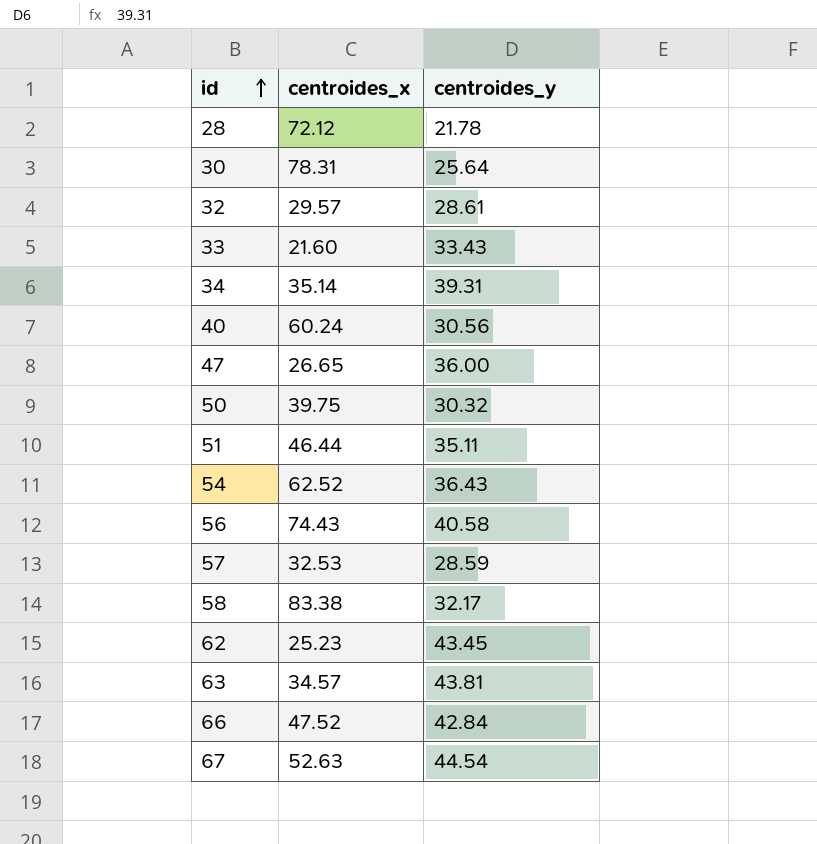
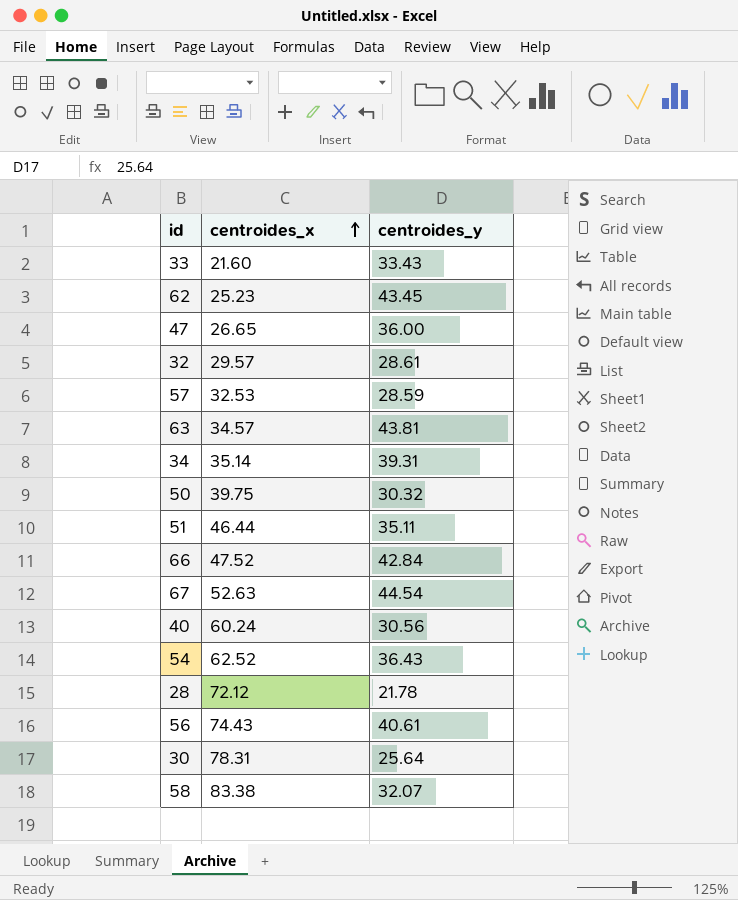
row order: id ascending -> centroides_x ascending
56 | centroides_y: 40.58 -> 40.61
58 | centroides_y: 32.17 -> 32.07

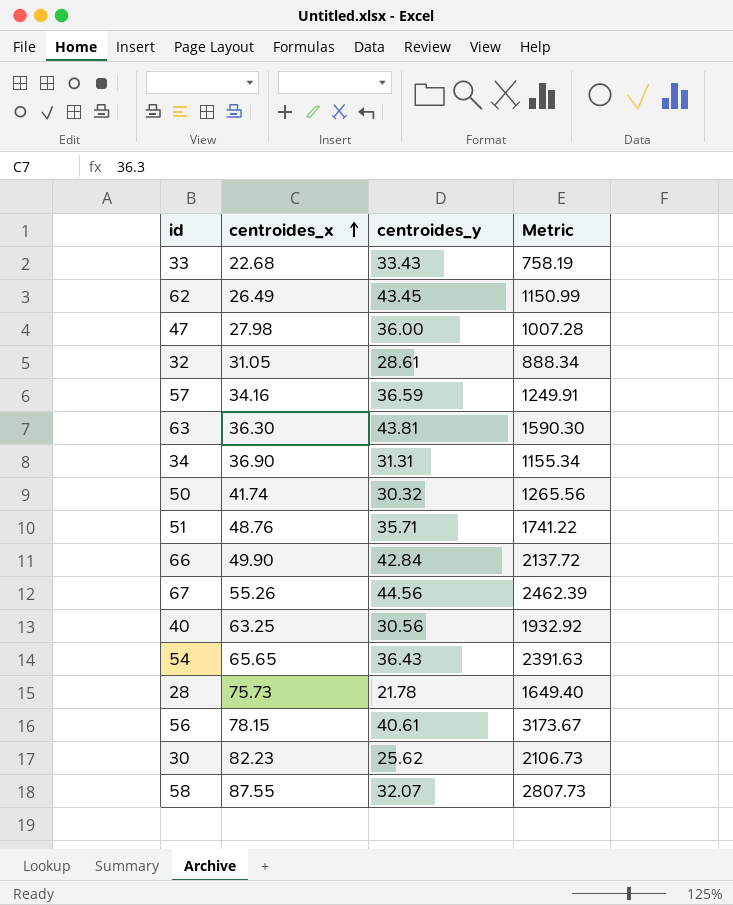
column Metric | formula: none -> [centroides_x] * [centroides_y]
33 | centroides_x: 21.60 -> 22.68
62 | centroides_x: 25.23 -> 26.49
47 | centroides_x: 26.65 -> 27.98
32 | centroides_x: 29.57 -> 31.05
57 | centroides_x: 32.53 -> 34.16
57 | centroides_y: 28.59 -> 36.59
63 | centroides_x: 34.57 -> 36.30
34 | centroides_x: 35.14 -> 36.90
34 | centroides_y: 39.31 -> 31.31
50 | centroides_x: 39.75 -> 41.74
51 | centroides_x: 46.44 -> 48.76
51 | centroides_y: 35.11 -> 35.71
66 | centroides_x: 47.52 -> 49.90
67 | centroides_x: 52.63 -> 55.26
67 | centroides_y: 44.54 -> 44.56
40 | centroides_x: 60.24 -> 63.25
54 | centroides_x: 62.52 -> 65.65
28 | centroides_x: 72.12 -> 75.73
56 | centroides_x: 74.43 -> 78.15
30 | centroides_x: 78.31 -> 82.23
30 | centroides_y: 25.64 -> 25.62
58 | centroides_x: 83.38 -> 87.55

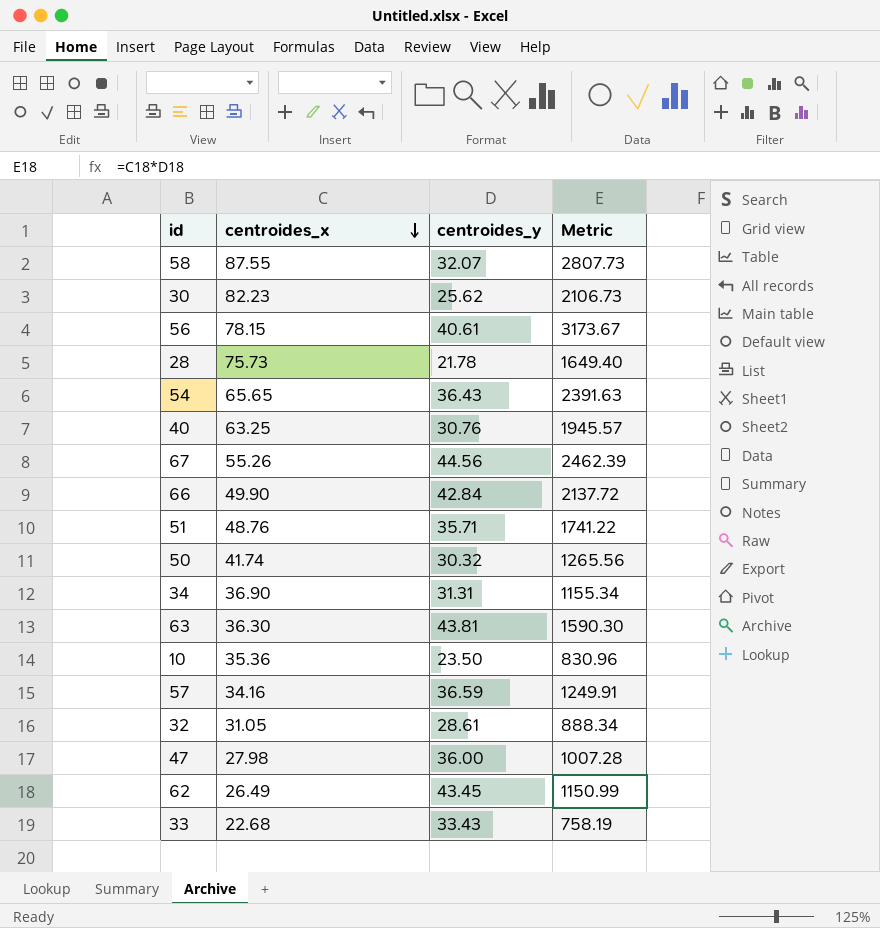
row order: centroides_x ascending -> centroides_x descending
40 | centroides_y: 30.56 -> 30.76
40 | Metric: 1932.92 -> 1945.57
row 10: none -> 35.36 | 23.50 | 830.96

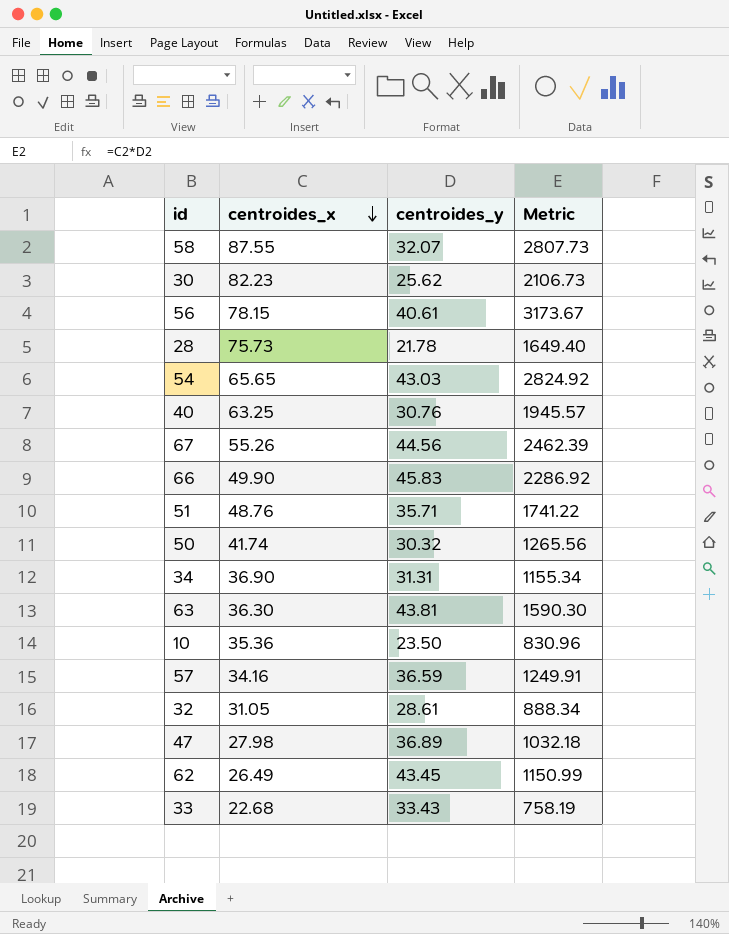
54 | centroides_y: 36.43 -> 43.03
54 | Metric: 2391.63 -> 2824.92
66 | centroides_y: 42.84 -> 45.83
66 | Metric: 2137.72 -> 2286.92
47 | centroides_y: 36.00 -> 36.89
47 | Metric: 1007.28 -> 1032.18

